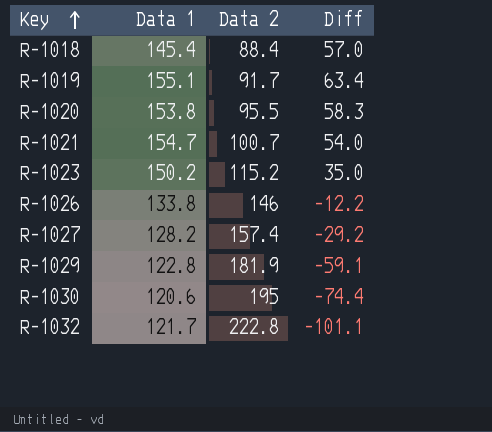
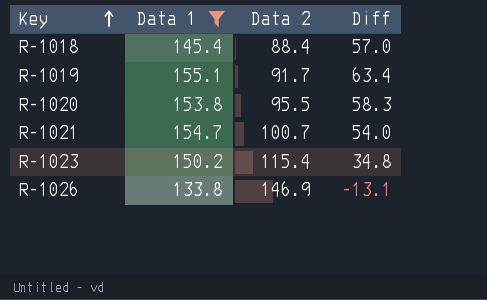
filter: none -> Data 1 >= 133.8
R-1023 | Data 2: 115.2 -> 115.4
R-1023 | Diff: 35.0 -> 34.8
R-1026 | Data 2: 146 -> 146.9
R-1026 | Diff: -12.2 -> -13.1

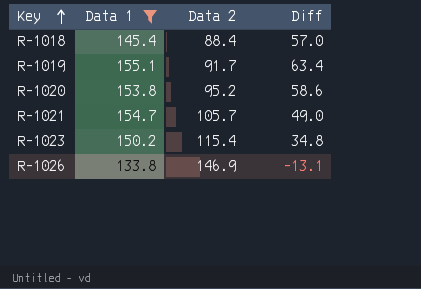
R-1020 | Data 2: 95.5 -> 95.2
R-1020 | Diff: 58.3 -> 58.6
R-1021 | Data 2: 100.7 -> 105.7
R-1021 | Diff: 54.0 -> 49.0

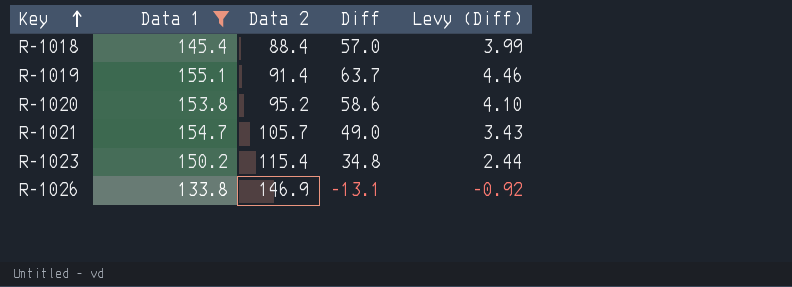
column Levy (Diff) | formula: none -> [Diff] * 0.07
R-1019 | Data 2: 91.7 -> 91.4
R-1019 | Diff: 63.4 -> 63.7

